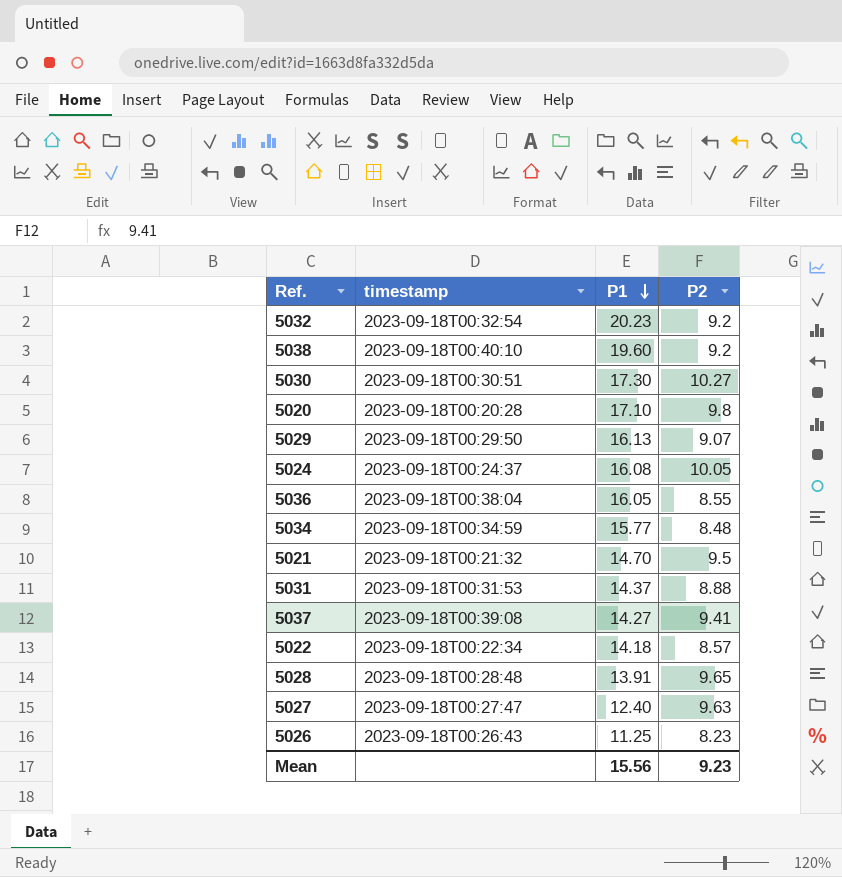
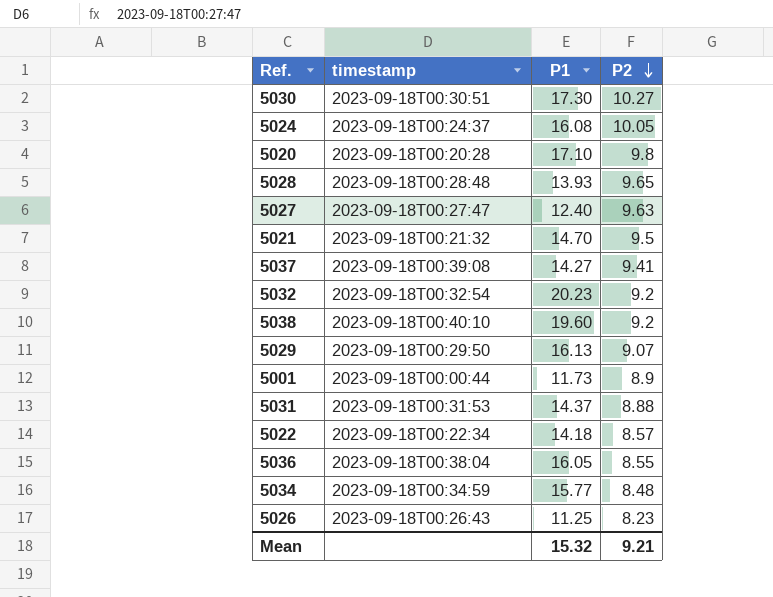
row order: P1 descending -> P2 descending
5028 | P1: 13.91 -> 13.93
row 5001: none -> 2023-09-18T00:00:44 | 11.73 | 8.9
Mean | P1: 15.56 -> 15.32
Mean | P2: 9.23 -> 9.21

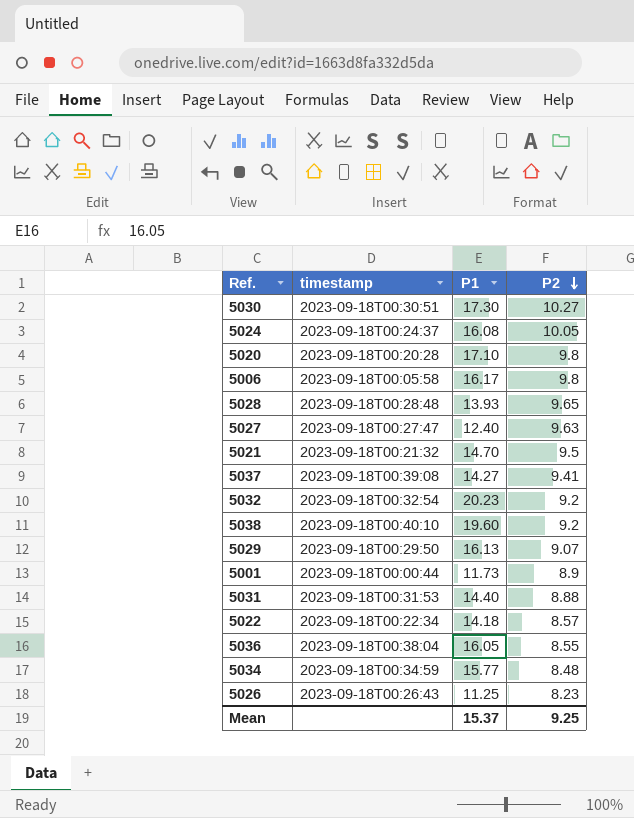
row 5006: none -> 2023-09-18T00:05:58 | 16.17 | 9.8
5031 | P1: 14.37 -> 14.40
Mean | P1: 15.32 -> 15.37
Mean | P2: 9.21 -> 9.25

